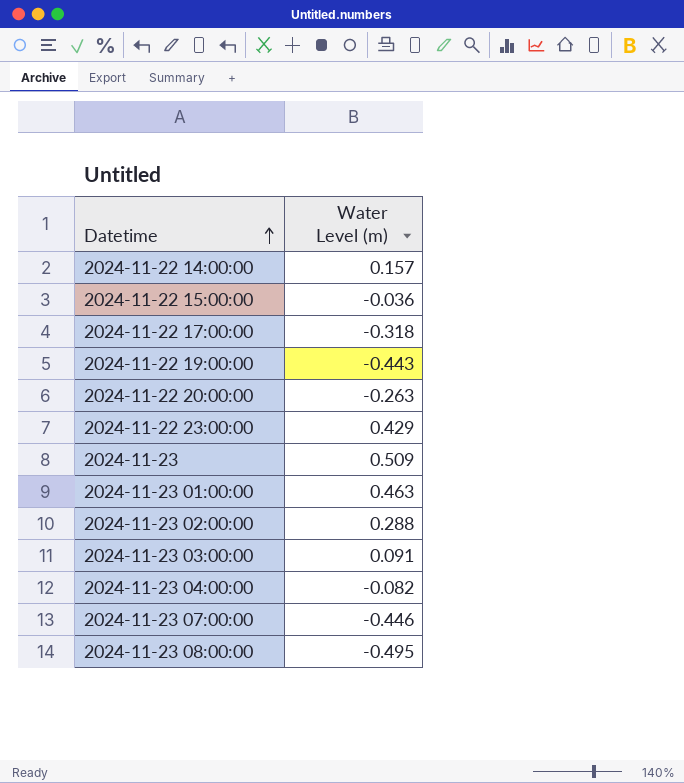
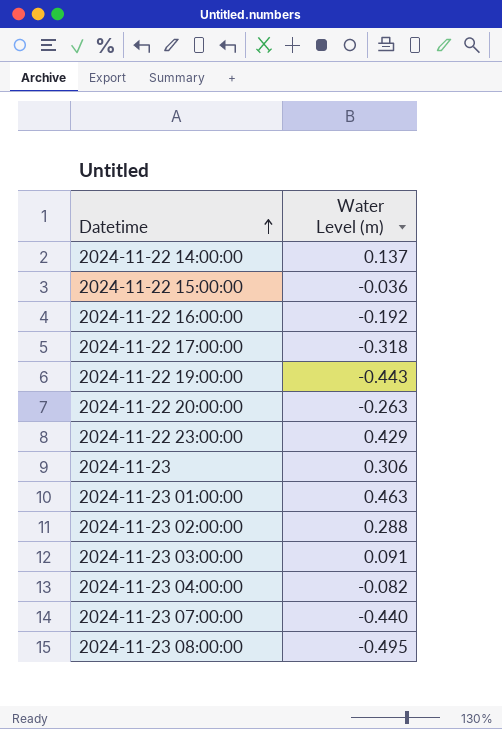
2024-11-22 14:00:00 | Water Level (m): 0.157 -> 0.137
row 2024-11-22 16:00:00: none -> -0.192
2024-11-23 | Water Level (m): 0.509 -> 0.306
2024-11-23 07:00:00 | Water Level (m): -0.446 -> -0.440

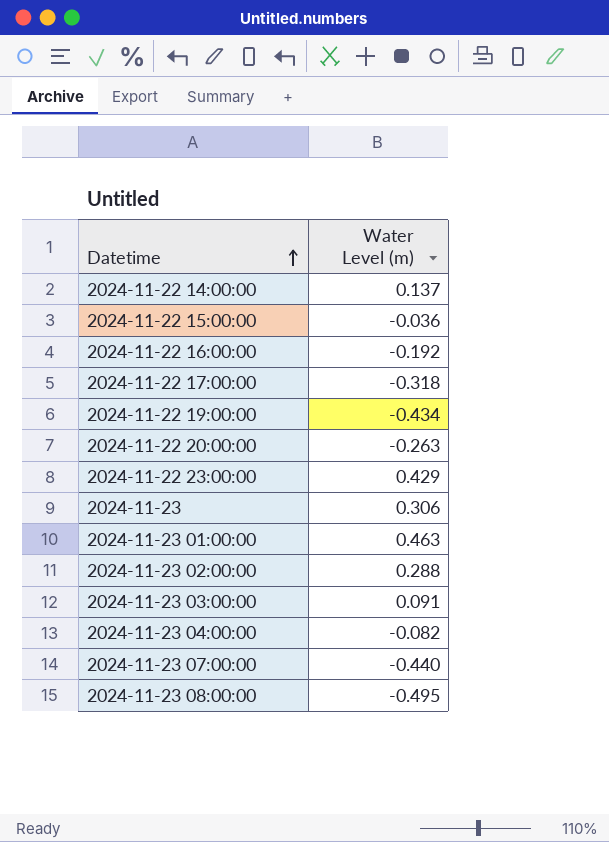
2024-11-22 19:00:00 | Water Level (m): -0.443 -> -0.434

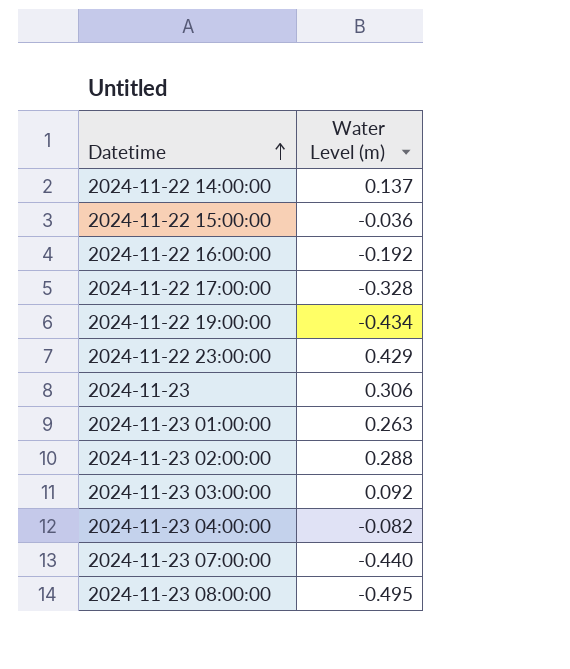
row 2024-11-22 20:00:00: -0.263 -> none
2024-11-22 17:00:00 | Water Level (m): -0.318 -> -0.328
2024-11-23 01:00:00 | Water Level (m): 0.463 -> 0.263
2024-11-23 03:00:00 | Water Level (m): 0.091 -> 0.092

